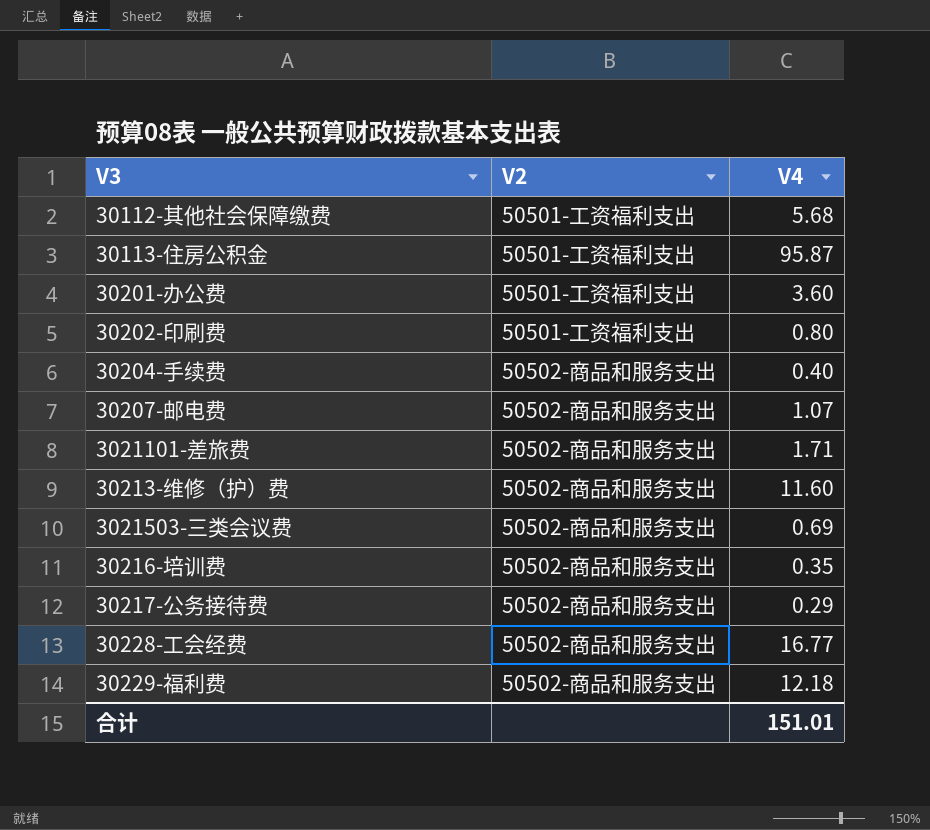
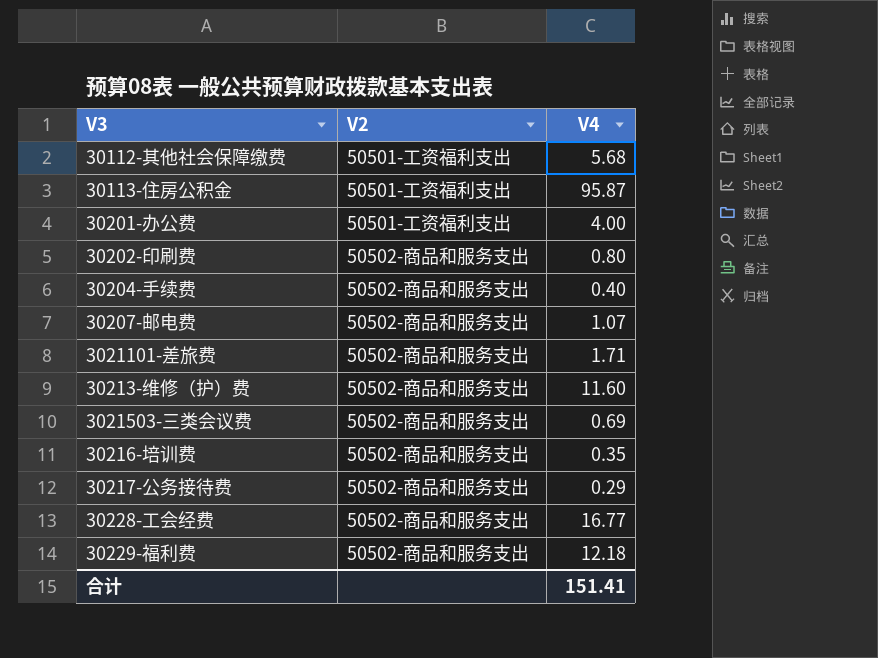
30201-办公费 | V4: 3.60 -> 4.00
30202-印刷费 | V2: 50501-工资福利支出 -> 50502-商品和服务支出
合计 | V4: 151.01 -> 151.41

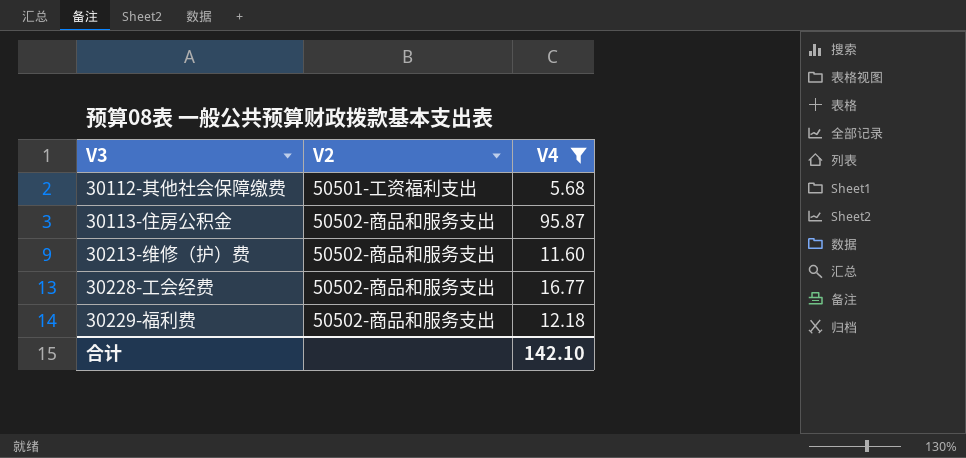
filter: none -> V4 >= 5.68
30113-住房公积金 | V2: 50501-工资福利支出 -> 50502-商品和服务支出
合计 | V4: 151.41 -> 142.10

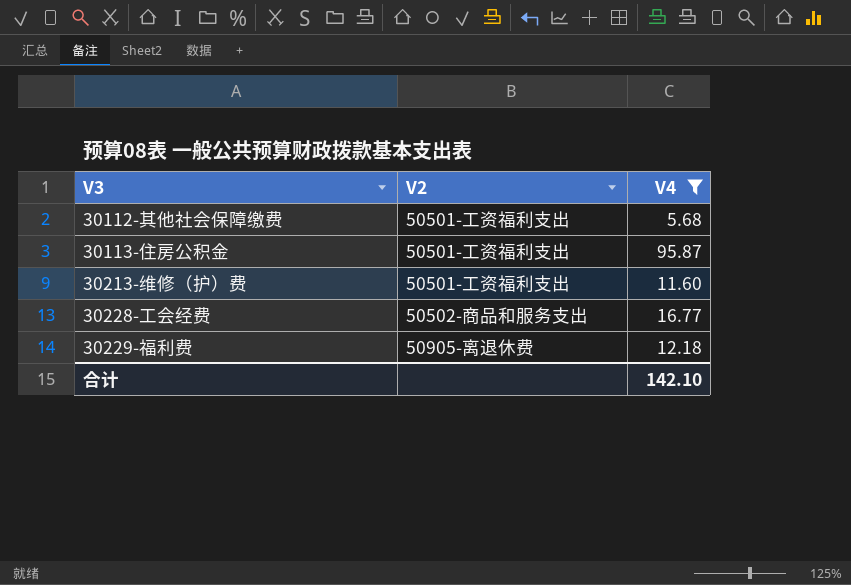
30113-住房公积金 | V2: 50502-商品和服务支出 -> 50501-工资福利支出
30213-维修（护）费 | V2: 50502-商品和服务支出 -> 50501-工资福利支出
30229-福利费 | V2: 50502-商品和服务支出 -> 50905-离退休费

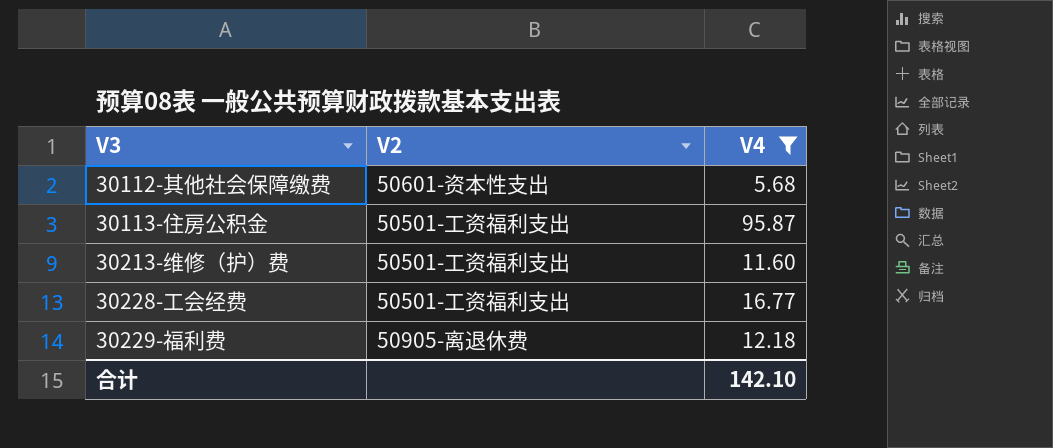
30112-其他社会保障缴费 | V2: 50501-工资福利支出 -> 50601-资本性支出
30228-工会经费 | V2: 50502-商品和服务支出 -> 50501-工资福利支出

